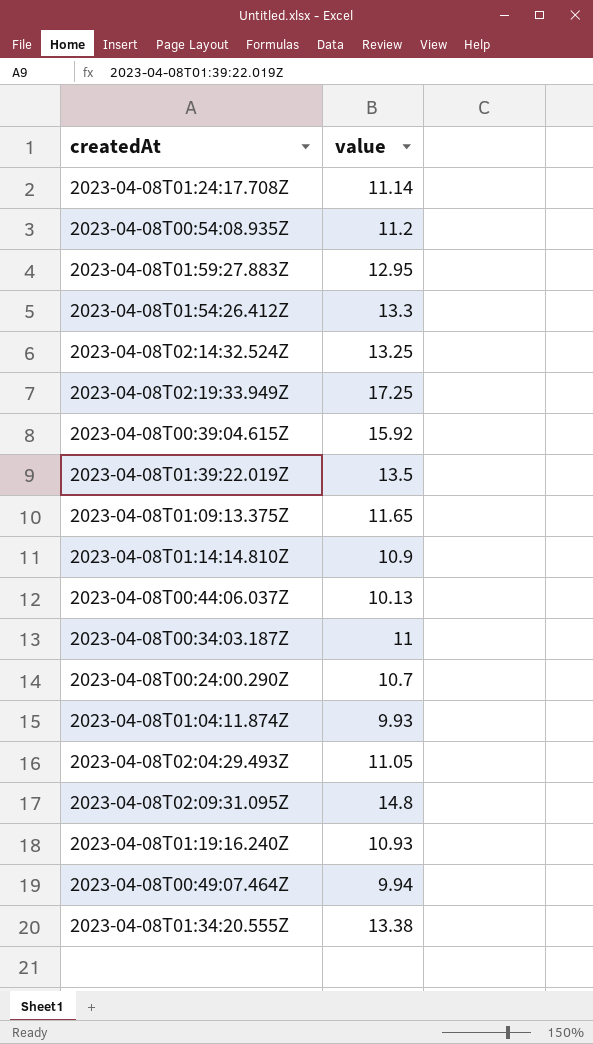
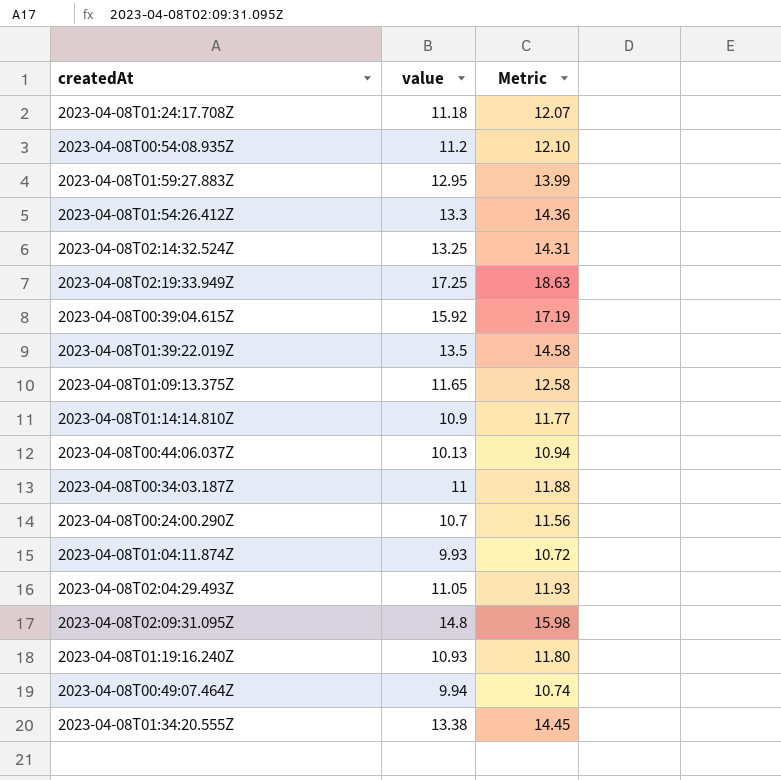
column Metric | formula: none -> [value] * 1.08
2023-04-08T01:24:17.708Z | value: 11.14 -> 11.18

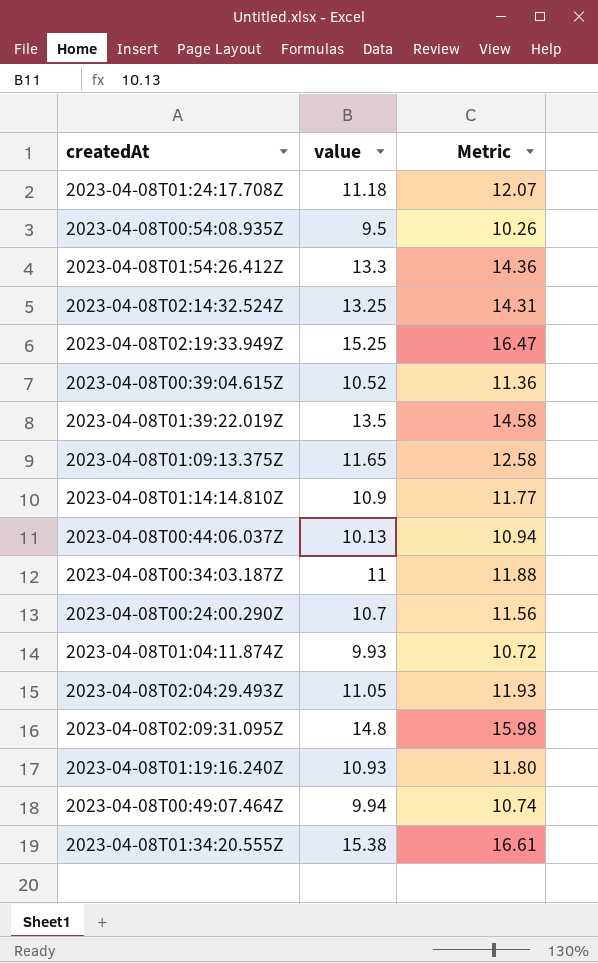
row 2023-04-08T01:59:27.883Z: 12.95 | 13.99 -> none
2023-04-08T00:54:08.935Z | value: 11.2 -> 9.5
2023-04-08T00:54:08.935Z | Metric: 12.10 -> 10.26
2023-04-08T02:19:33.949Z | value: 17.25 -> 15.25
2023-04-08T02:19:33.949Z | Metric: 18.63 -> 16.47
2023-04-08T00:39:04.615Z | value: 15.92 -> 10.52
2023-04-08T00:39:04.615Z | Metric: 17.19 -> 11.36
2023-04-08T01:34:20.555Z | value: 13.38 -> 15.38
2023-04-08T01:34:20.555Z | Metric: 14.45 -> 16.61

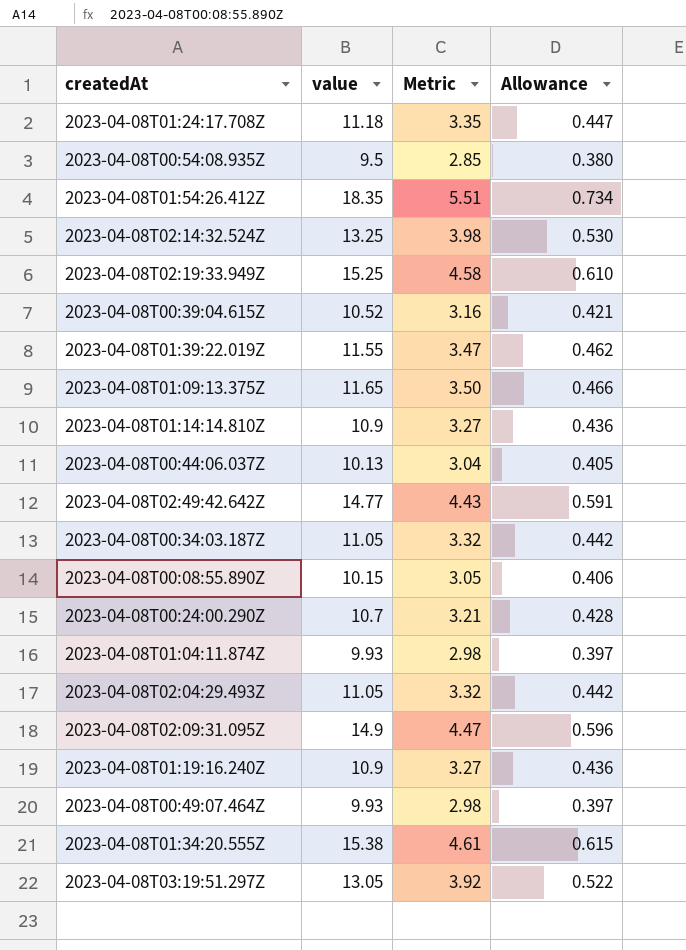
column Metric | formula: [value] * 1.08 -> [value] * 0.3
column Allowance | formula: none -> [value] * 0.04
2023-04-08T01:54:26.412Z | value: 13.3 -> 18.35
2023-04-08T01:39:22.019Z | value: 13.5 -> 11.55
row 2023-04-08T02:49:42.642Z: none -> 14.77 | 4.43 | 0.591
2023-04-08T00:34:03.187Z | value: 11 -> 11.05
row 2023-04-08T00:08:55.890Z: none -> 10.15 | 3.05 | 0.406
2023-04-08T02:09:31.095Z | value: 14.8 -> 14.9
2023-04-08T01:19:16.240Z | value: 10.93 -> 10.9
2023-04-08T00:49:07.464Z | value: 9.94 -> 9.93
row 2023-04-08T03:19:51.297Z: none -> 13.05 | 3.92 | 0.522

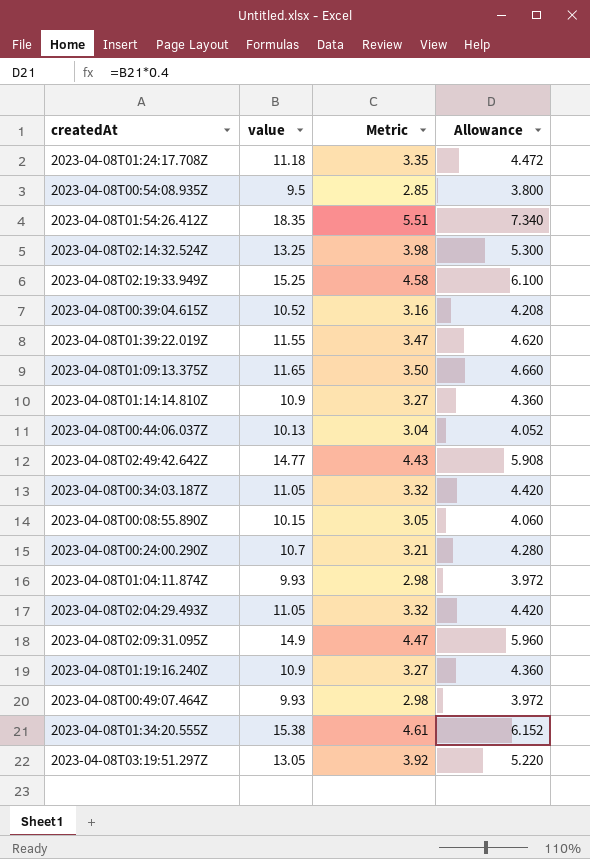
column Allowance | formula: [value] * 0.04 -> [value] * 0.4

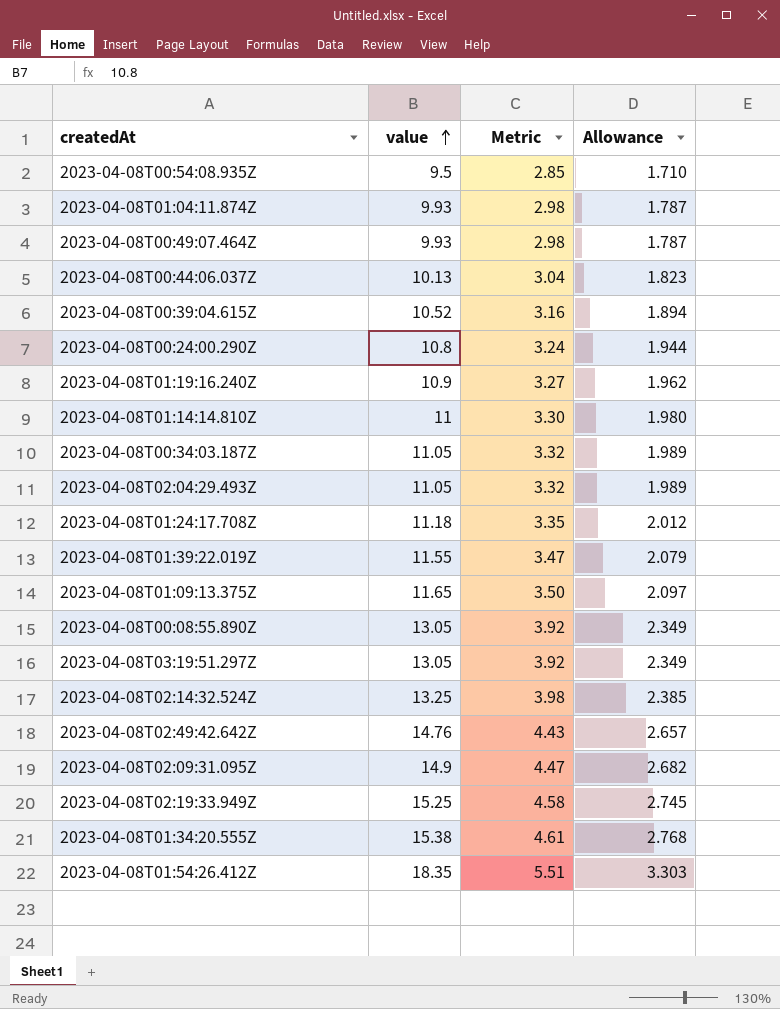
row order: none -> value ascending
column Allowance | formula: [value] * 0.4 -> [value] * 0.18
2023-04-08T00:24:00.290Z | value: 10.7 -> 10.8
2023-04-08T00:24:00.290Z | Metric: 3.21 -> 3.24
2023-04-08T01:14:14.810Z | value: 10.9 -> 11
2023-04-08T01:14:14.810Z | Metric: 3.27 -> 3.30
2023-04-08T00:08:55.890Z | value: 10.15 -> 13.05
2023-04-08T00:08:55.890Z | Metric: 3.05 -> 3.92
2023-04-08T02:49:42.642Z | value: 14.77 -> 14.76

